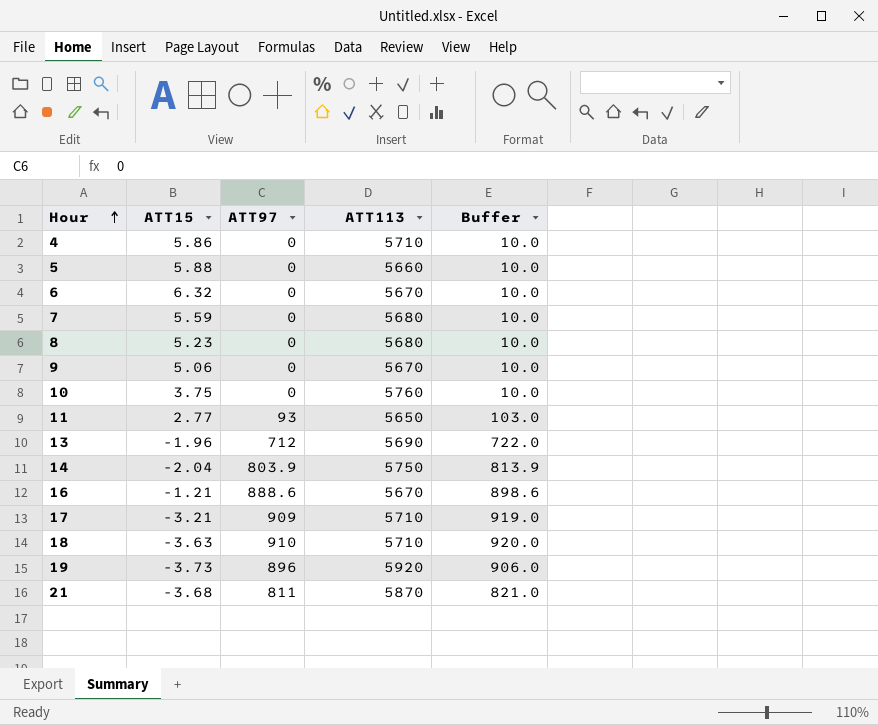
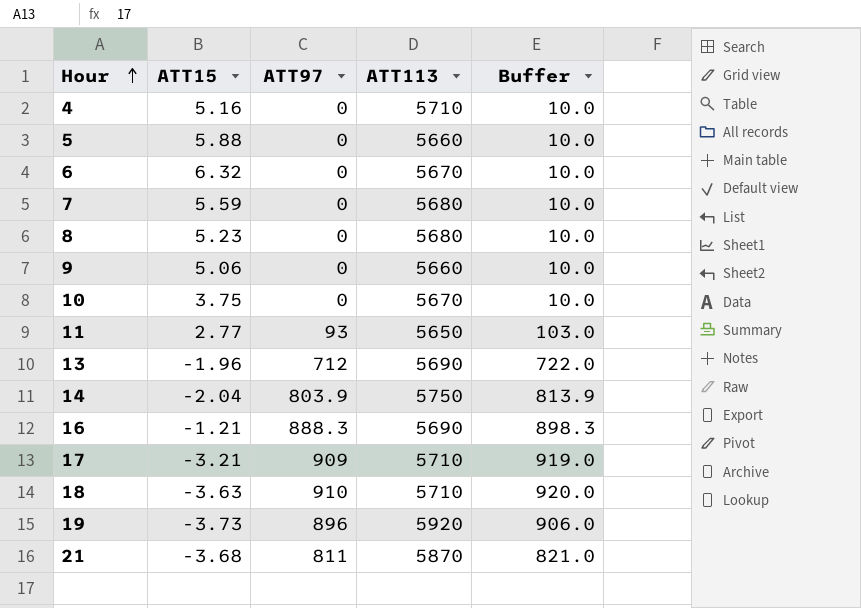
4 | ATT15: 5.86 -> 5.16
9 | ATT113: 5670 -> 5660
10 | ATT113: 5760 -> 5670
16 | ATT97: 888.6 -> 888.3
16 | ATT113: 5670 -> 5690
16 | Buffer: 898.6 -> 898.3

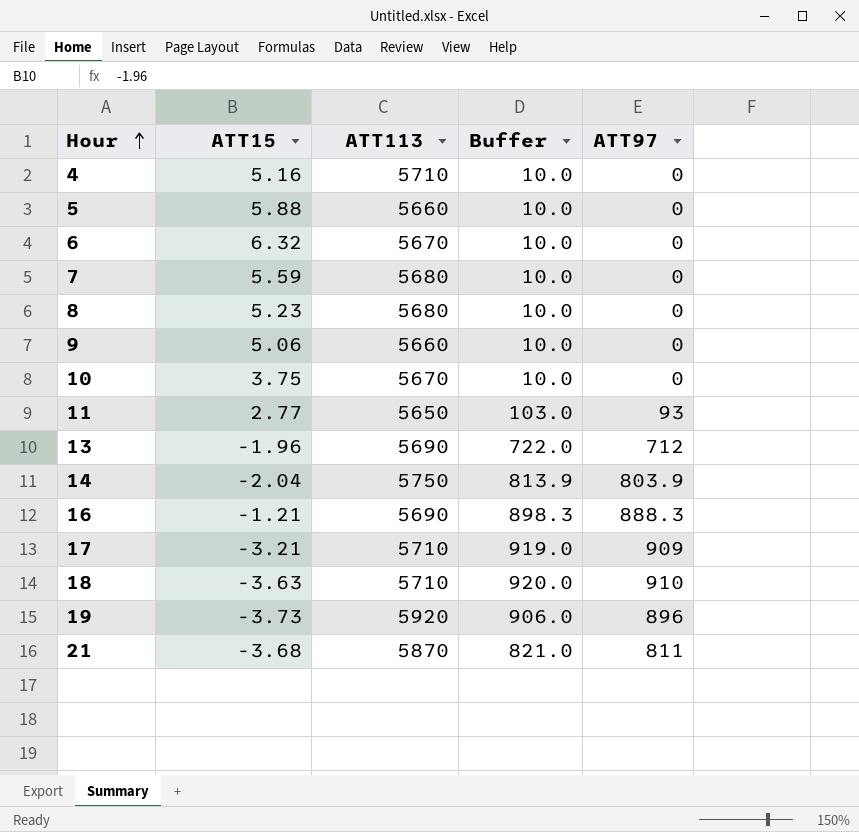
column ATT97 | position: 3 -> 5

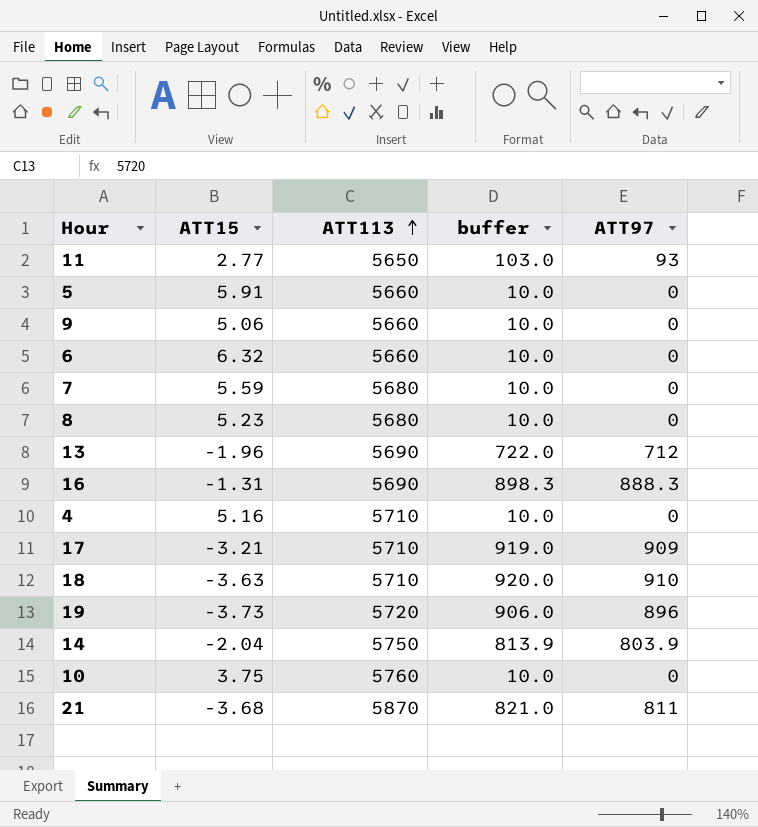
row order: Hour ascending -> ATT113 ascending
column name: Buffer -> buffer
5 | ATT15: 5.88 -> 5.91
6 | ATT113: 5670 -> 5660
16 | ATT15: -1.21 -> -1.31
19 | ATT113: 5920 -> 5720
10 | ATT113: 5670 -> 5760

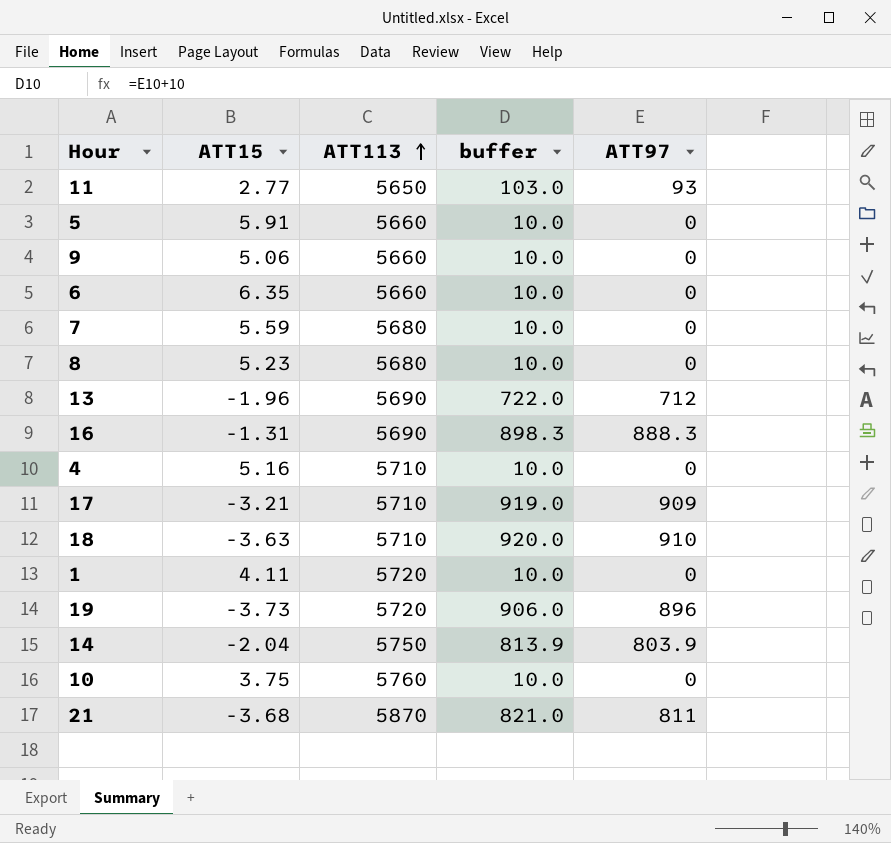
6 | ATT15: 6.32 -> 6.35
row 1: none -> 4.11 | 5720 | 10.0 | 0

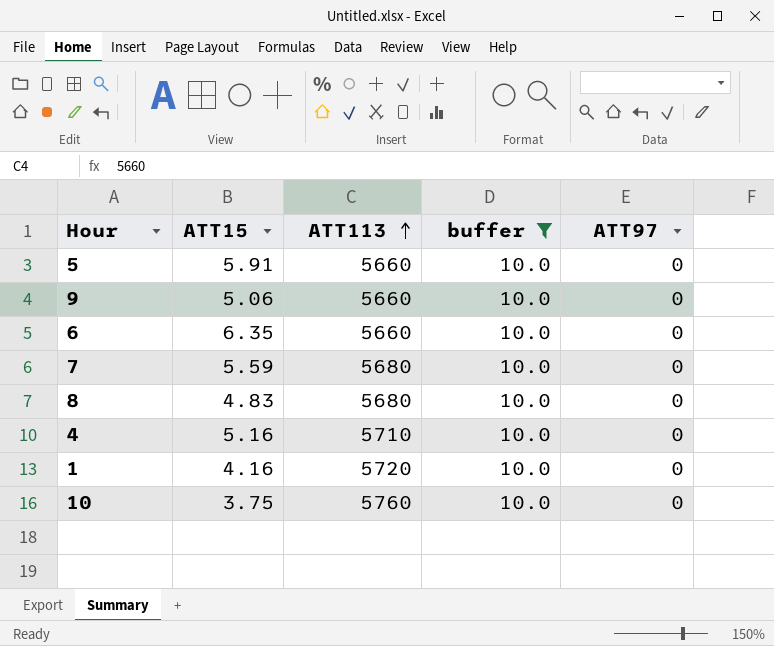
filter: none -> buffer = 10.0
8 | ATT15: 5.23 -> 4.83
1 | ATT15: 4.11 -> 4.16

